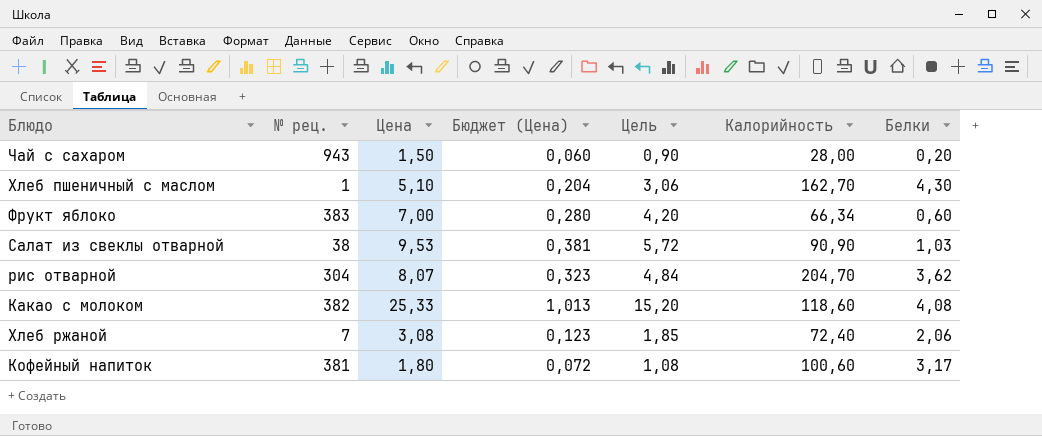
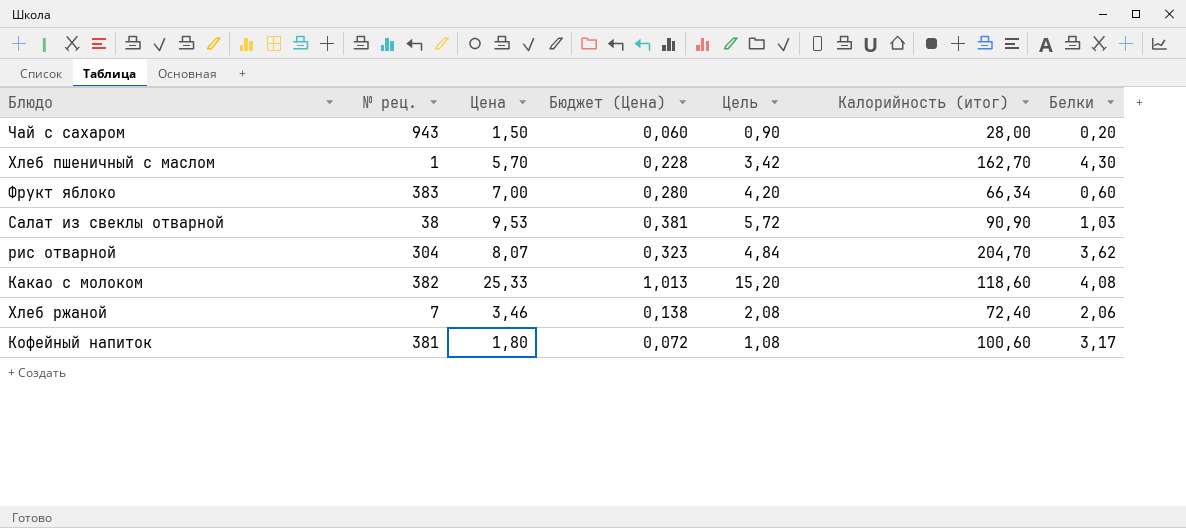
column name: Калорийность -> Калорийность (итог)
Хлеб пшеничный с маслом | Цена: 5,10 -> 5,70
Хлеб пшеничный с маслом | Бюджет (Цена): 0,204 -> 0,228
Хлеб пшеничный с маслом | Цель: 3,06 -> 3,42
Хлеб ржаной | Цена: 3,08 -> 3,46
Хлеб ржаной | Бюджет (Цена): 0,123 -> 0,138
Хлеб ржаной | Цель: 1,85 -> 2,08

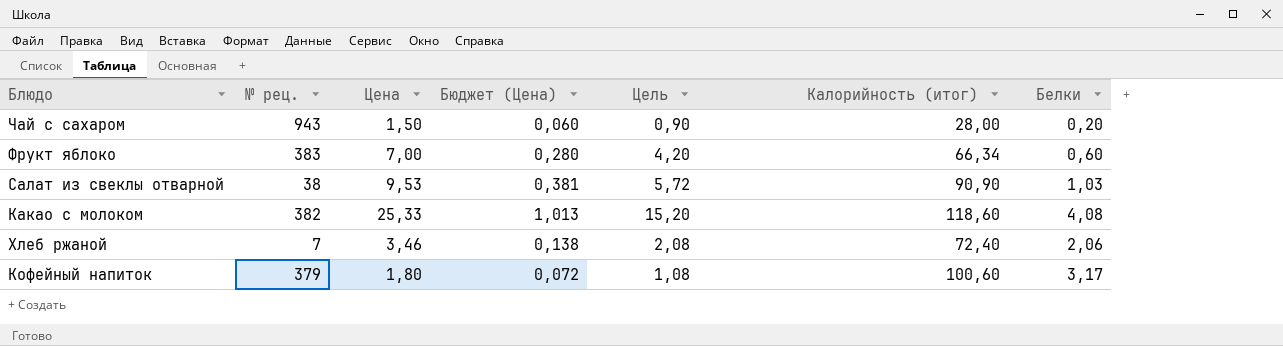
row Хлеб пшеничный с маслом: 1 | 5,70 | 0,228 | 3,42 | 162,70 | 4,30 -> none
row рис отварной: 304 | 8,07 | 0,323 | 4,84 | 204,70 | 3,62 -> none
Кофейный напиток | № рец.: 381 -> 379

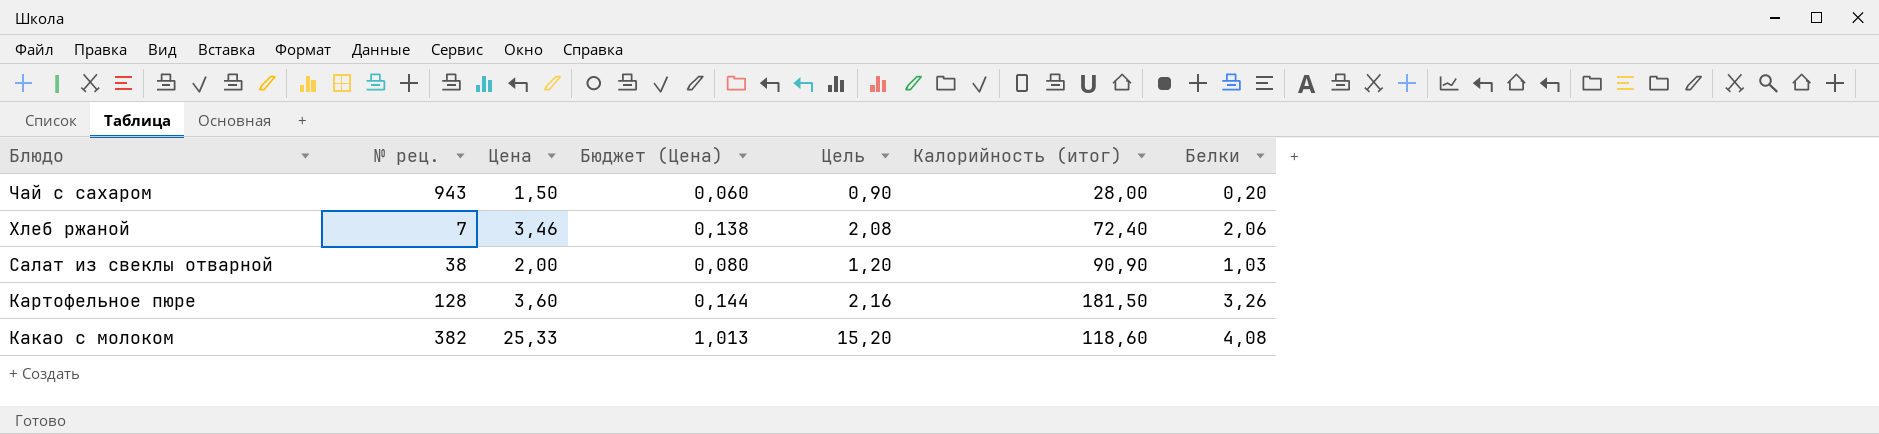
row order: none -> Блюдо descending
row Фрукт яблоко: 383 | 7,00 | 0,280 | 4,20 | 66,34 | 0,60 -> none
row Кофейный напиток: 379 | 1,80 | 0,072 | 1,08 | 100,60 | 3,17 -> none
Салат из свеклы отварной | Цена: 9,53 -> 2,00
Салат из свеклы отварной | Бюджет (Цена): 0,381 -> 0,080
Салат из свеклы отварной | Цель: 5,72 -> 1,20
row Картофельное пюре: none -> 128 | 3,60 | 0,144 | 2,16 | 181,50 | 3,26

